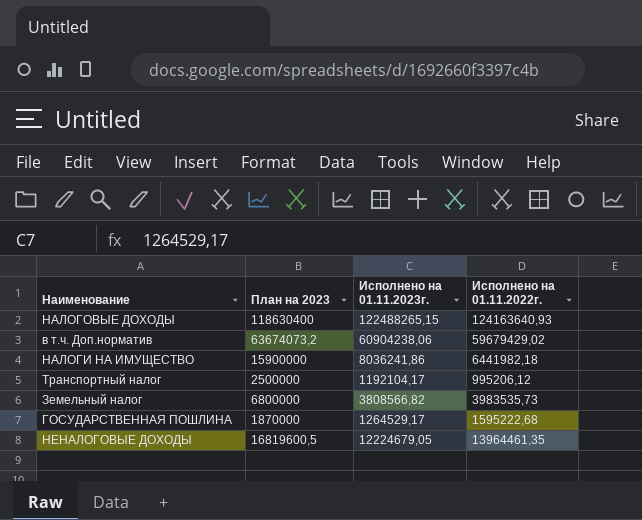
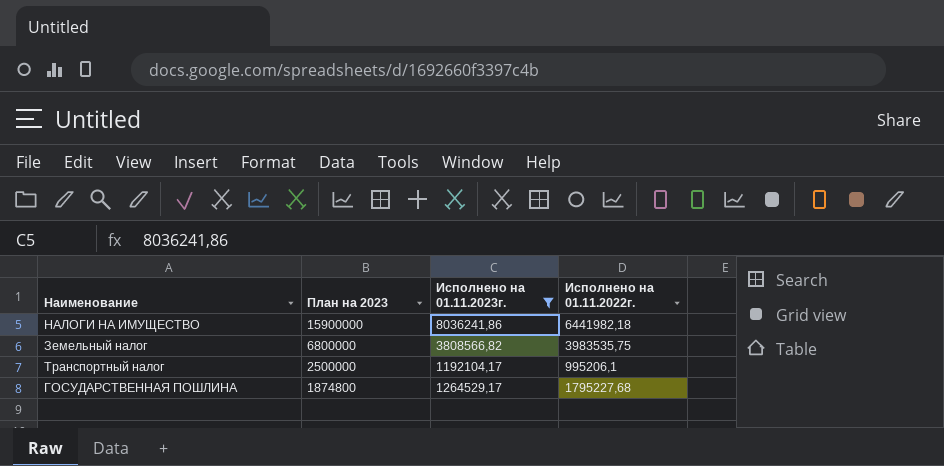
filter: none -> Исполнено на 01.11.2023г. <= 8036241,86
row order: none -> План на 2023 descending
Земельный налог | Исполнено на 01.11.2022г.: 3983535,73 -> 3983535,75
Транспортный налог | Исполнено на 01.11.2022г.: 995206,12 -> 995206,1
ГОСУДАРСТВЕННАЯ ПОШЛИНА | План на 2023: 1870000 -> 1874800
ГОСУДАРСТВЕННАЯ ПОШЛИНА | Исполнено на 01.11.2022г.: 1595222,68 -> 1795227,68

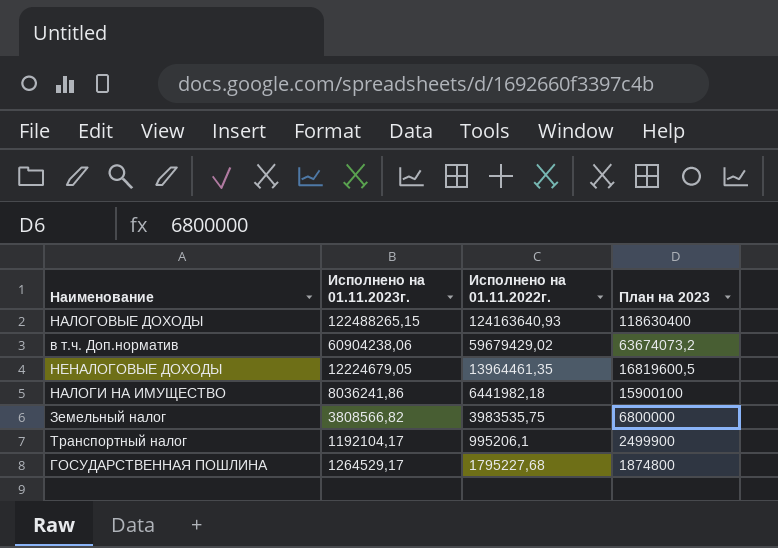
filter: Исполнено на 01.11.2023г. <= 8036241,86 -> none
column План на 2023 | position: 2 -> 4
НАЛОГИ НА ИМУЩЕСТВО | План на 2023: 15900000 -> 15900100
Транспортный налог | План на 2023: 2500000 -> 2499900

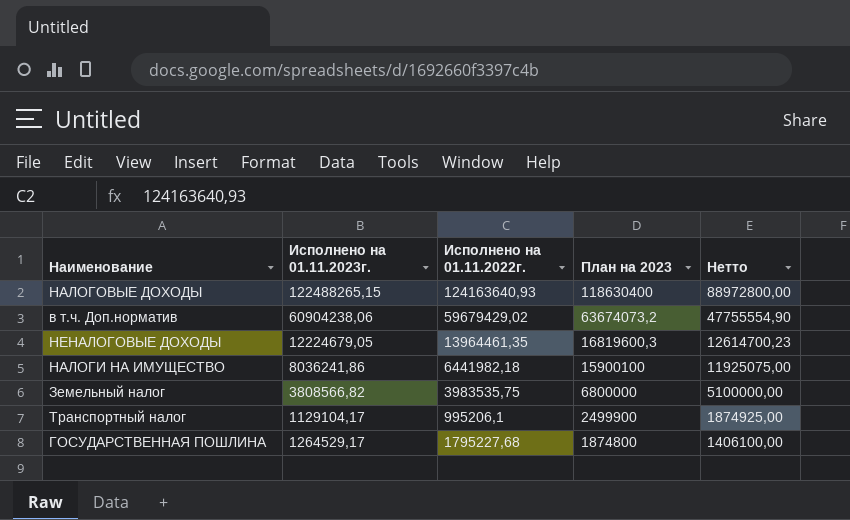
column Нетто | formula: none -> [План на 2023] * 0,75
НЕНАЛОГОВЫЕ ДОХОДЫ | План на 2023: 16819600,5 -> 16819600,3
Транспортный налог | Исполнено на 01.11.2023г.: 1192104,17 -> 1129104,17

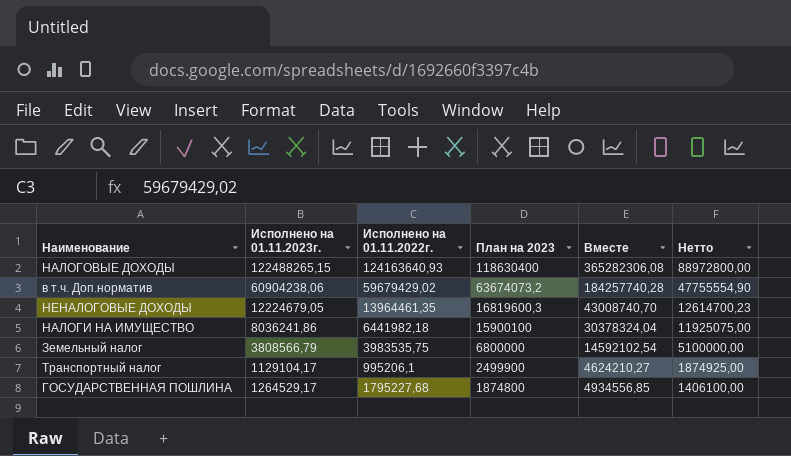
column Вместе | formula: none -> [Исполнено на 01.11.2023г.] + [Исполнено на 01.11.2022г.] + [План на 2023]
Земельный налог | Исполнено на 01.11.2023г.: 3808566,82 -> 3808566,79

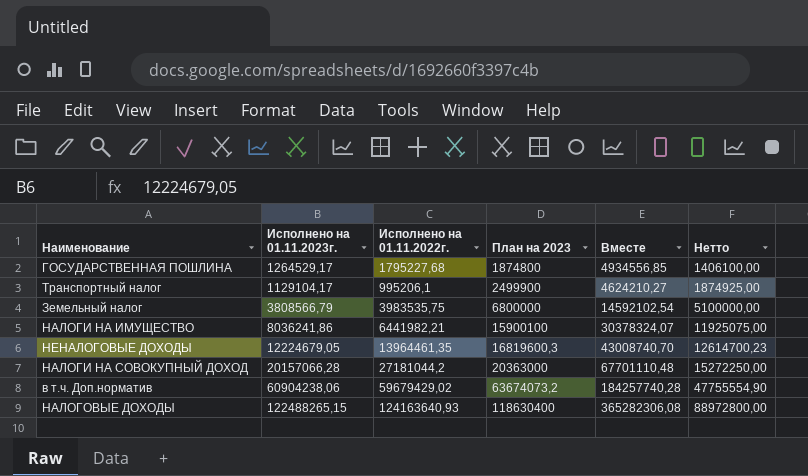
row order: План на 2023 descending -> План на 2023 ascending
НАЛОГИ НА ИМУЩЕСТВО | Исполнено на 01.11.2022г.: 6441982,18 -> 6441982,21
НАЛОГИ НА ИМУЩЕСТВО | Вместе: 30378324,04 -> 30378324,07
row НАЛОГИ НА СОВОКУПНЫЙ ДОХОД: none -> 20157066,28 | 27181044,2 | 20363000 | 67701110,48 | 15272250,00

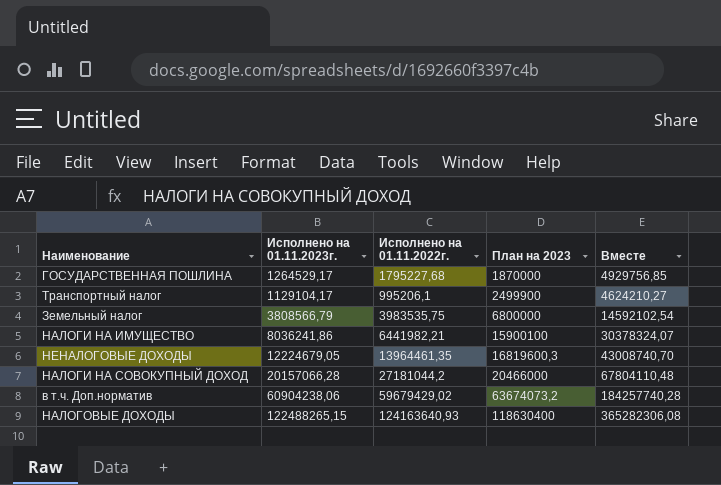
column Нетто | formula: [План на 2023] * 0,75 -> none
ГОСУДАРСТВЕННАЯ ПОШЛИНА | План на 2023: 1874800 -> 1870000
ГОСУДАРСТВЕННАЯ ПОШЛИНА | Вместе: 4934556,85 -> 4929756,85
НАЛОГИ НА СОВОКУПНЫЙ ДОХОД | План на 2023: 20363000 -> 20466000
НАЛОГИ НА СОВОКУПНЫЙ ДОХОД | Вместе: 67701110,48 -> 67804110,48

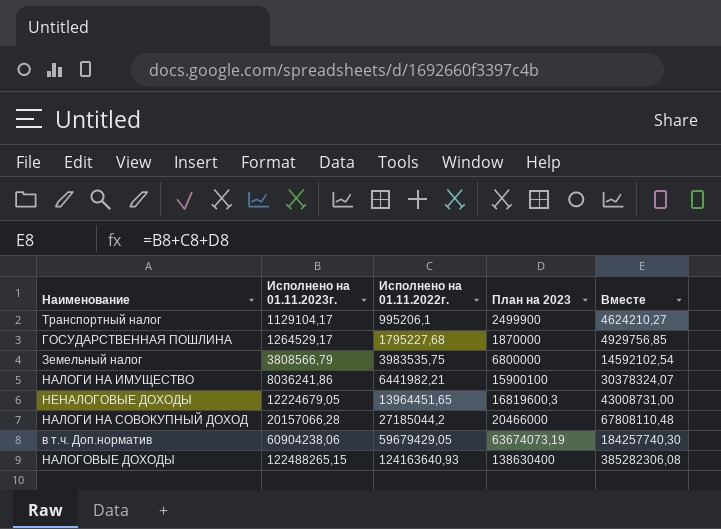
row order: План на 2023 ascending -> Исполнено на 01.11.2023г. ascending
НЕНАЛОГОВЫЕ ДОХОДЫ | Исполнено на 01.11.2022г.: 13964461,35 -> 13964451,65
НЕНАЛОГОВЫЕ ДОХОДЫ | Вместе: 43008740,70 -> 43008731,00
НАЛОГИ НА СОВОКУПНЫЙ ДОХОД | Исполнено на 01.11.2022г.: 27181044,2 -> 27185044,2
НАЛОГИ НА СОВОКУПНЫЙ ДОХОД | Вместе: 67804110,48 -> 67808110,48
в т.ч. Доп.норматив | Исполнено на 01.11.2022г.: 59679429,02 -> 59679429,05
в т.ч. Доп.норматив | План на 2023: 63674073,2 -> 63674073,19
в т.ч. Доп.норматив | Вместе: 184257740,28 -> 184257740,30
НАЛОГОВЫЕ ДОХОДЫ | План на 2023: 118630400 -> 138630400
НАЛОГОВЫЕ ДОХОДЫ | Вместе: 365282306,08 -> 385282306,08

